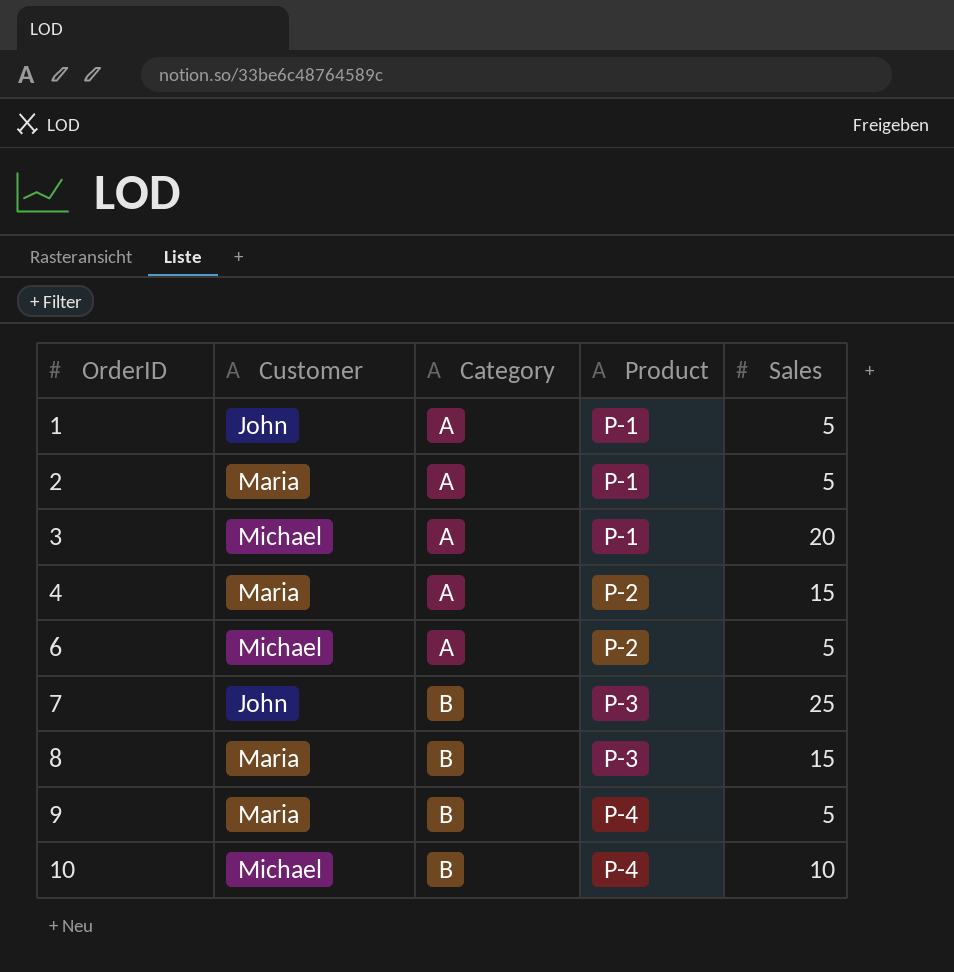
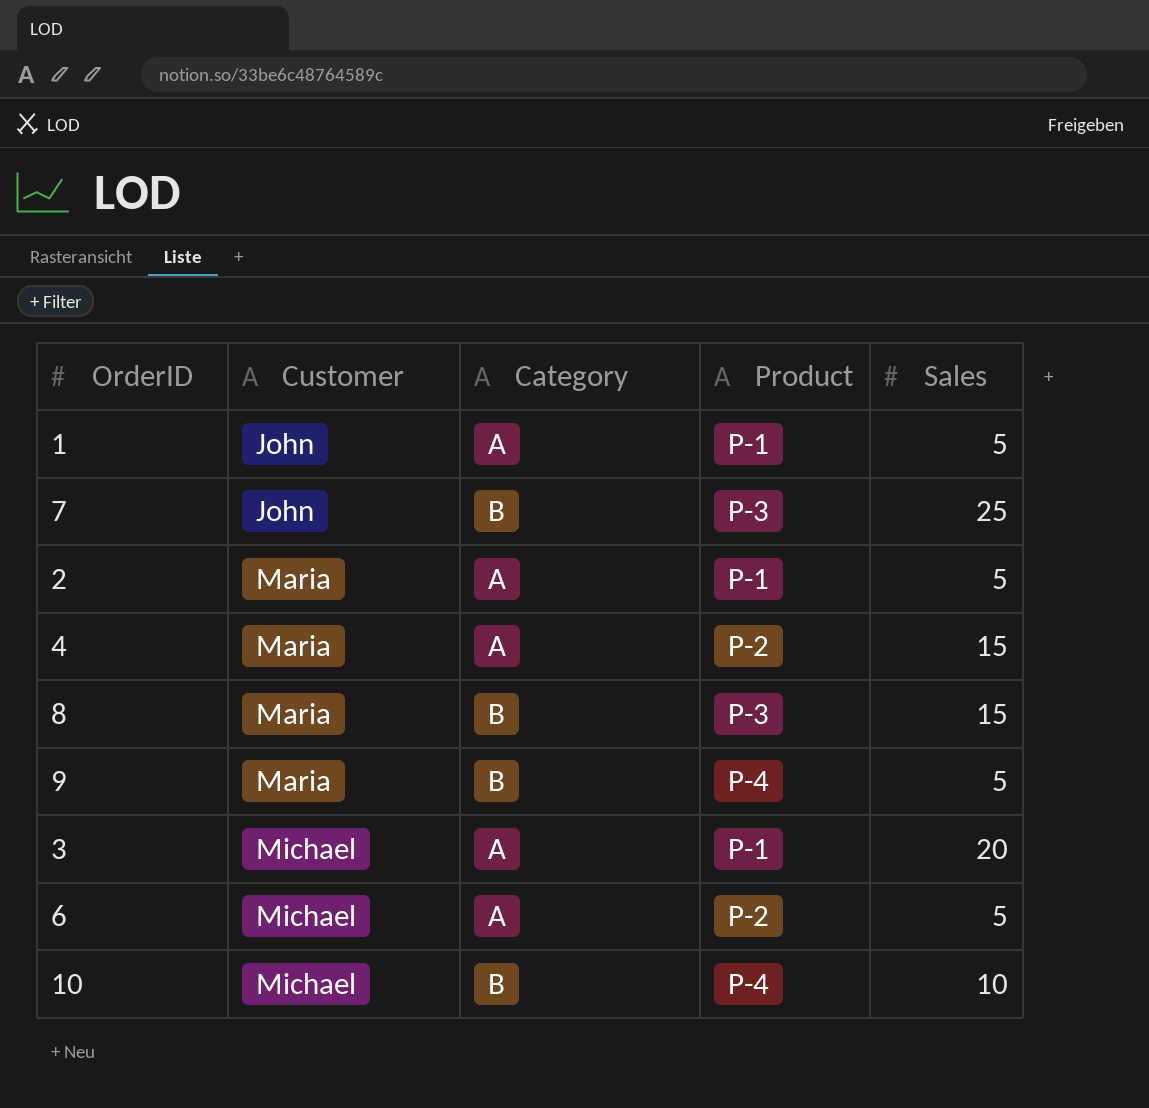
row order: OrderID ascending -> Customer ascending

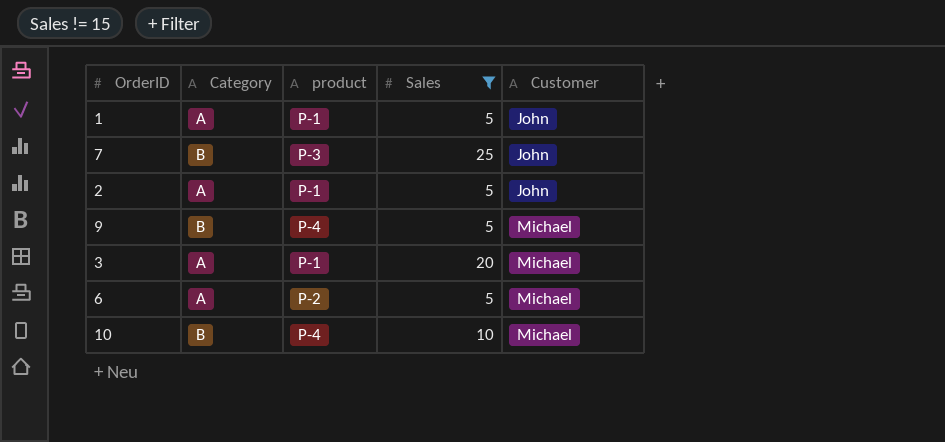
filter: none -> Sales != 15
column name: Product -> product
column Customer | position: 2 -> 5
2 | Customer: Maria -> John
9 | Customer: Maria -> Michael

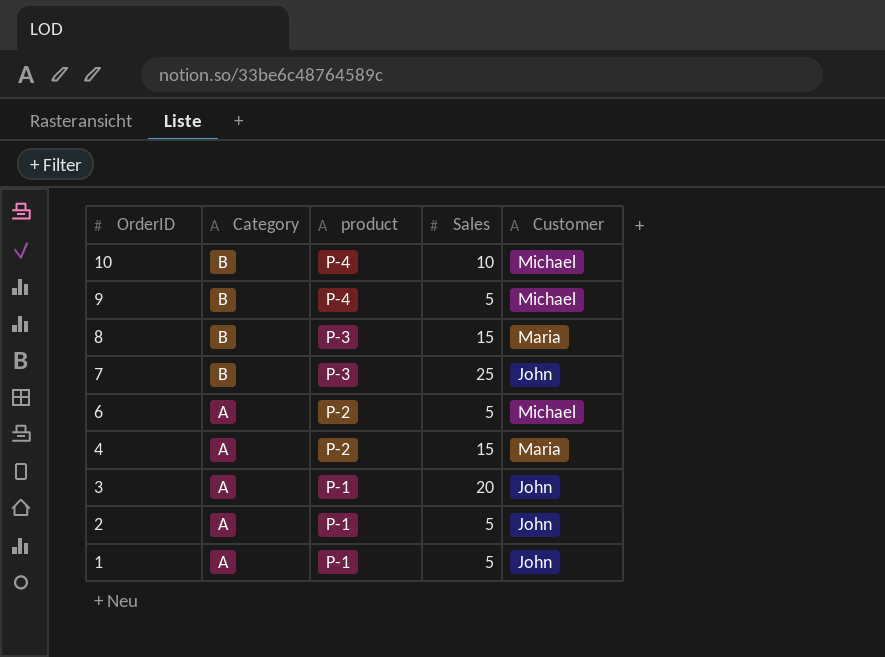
filter: Sales != 15 -> none
row order: Customer ascending -> OrderID descending
3 | Customer: Michael -> John

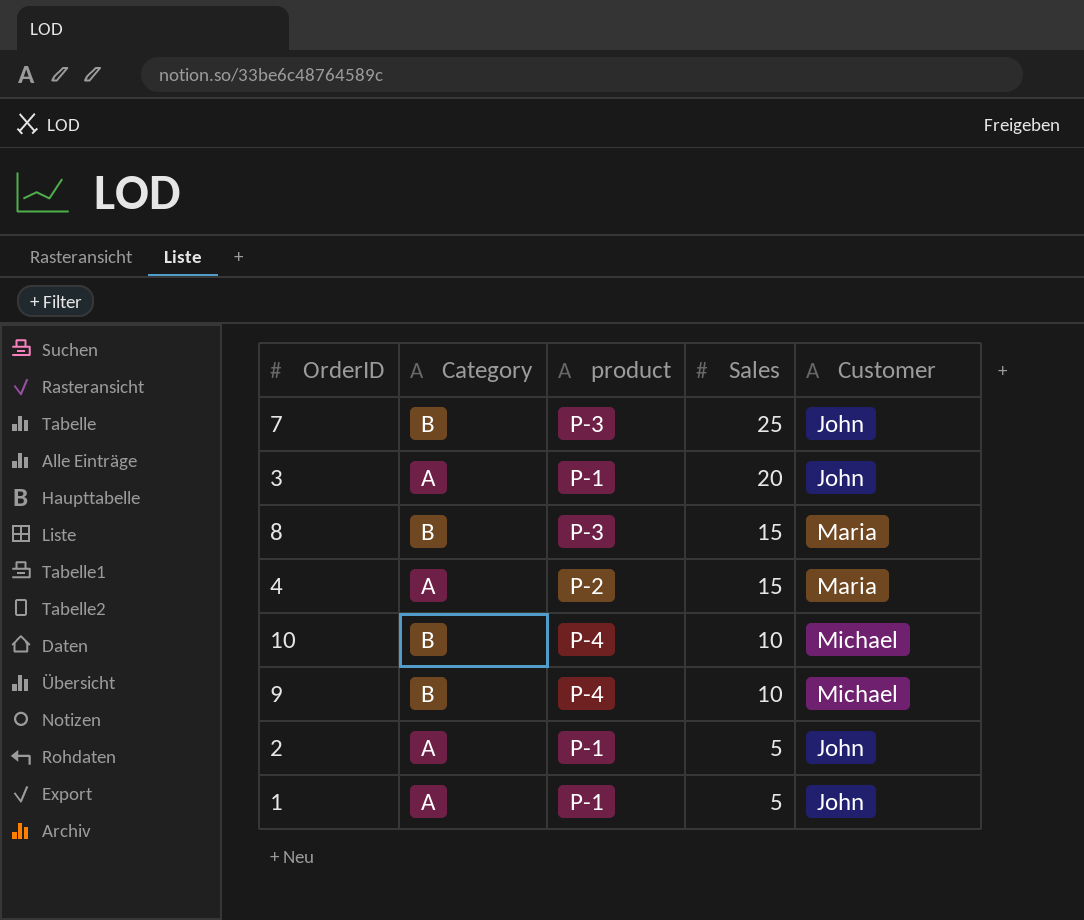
row order: OrderID descending -> Sales descending
row 6: A | P-2 | 5 | Michael -> none
9 | Sales: 5 -> 10

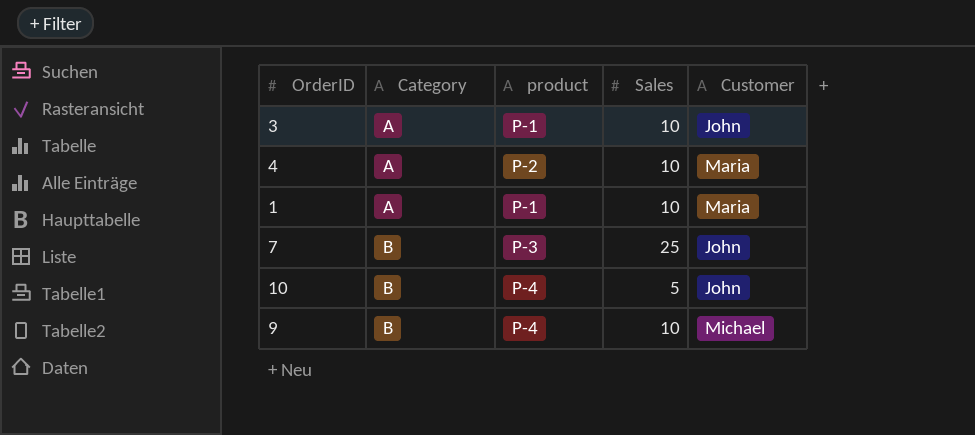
row order: Sales descending -> Category ascending
row 8: B | P-3 | 15 | Maria -> none
row 2: A | P-1 | 5 | John -> none
3 | Sales: 20 -> 10
4 | Sales: 15 -> 10
1 | Sales: 5 -> 10
1 | Customer: John -> Maria
10 | Sales: 10 -> 5
10 | Customer: Michael -> John

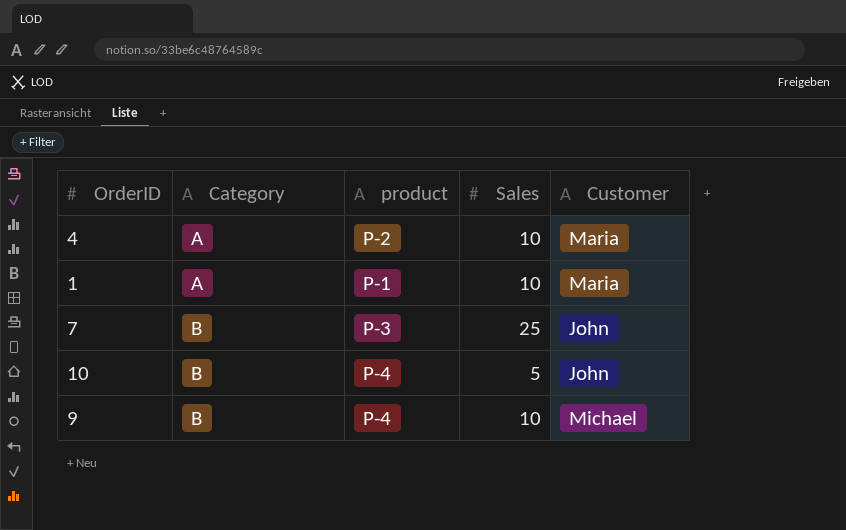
row 3: A | P-1 | 10 | John -> none

